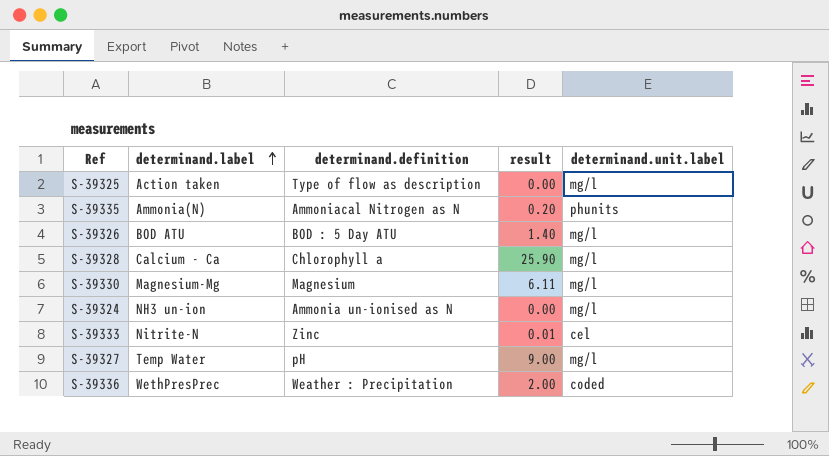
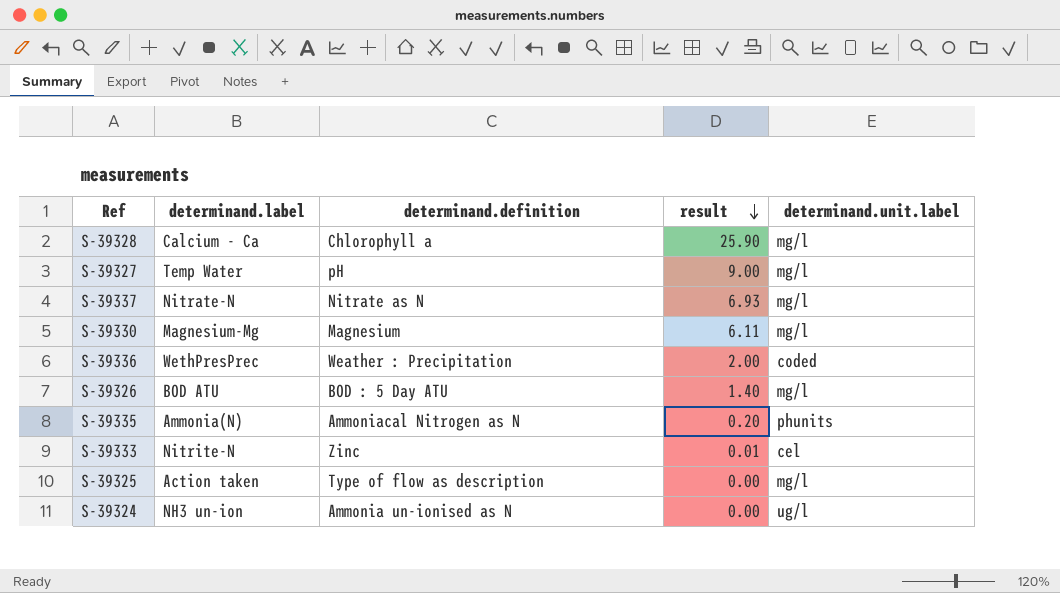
row order: determinand.label ascending -> result descending
row S-39337: none -> Nitrate-N | Nitrate as N | 6.93 | mg/l
S-39324 | determinand.unit.label: mg/l -> ug/l

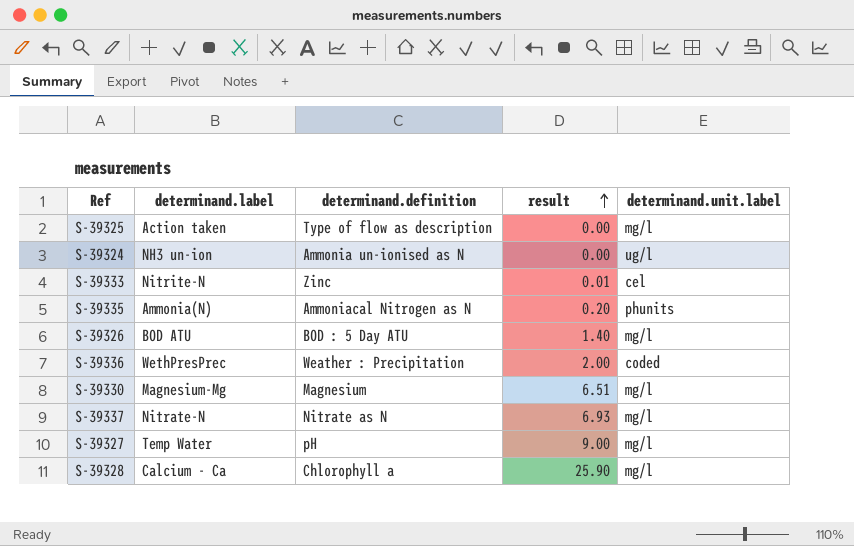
row order: result descending -> result ascending
S-39330 | result: 6.11 -> 6.51

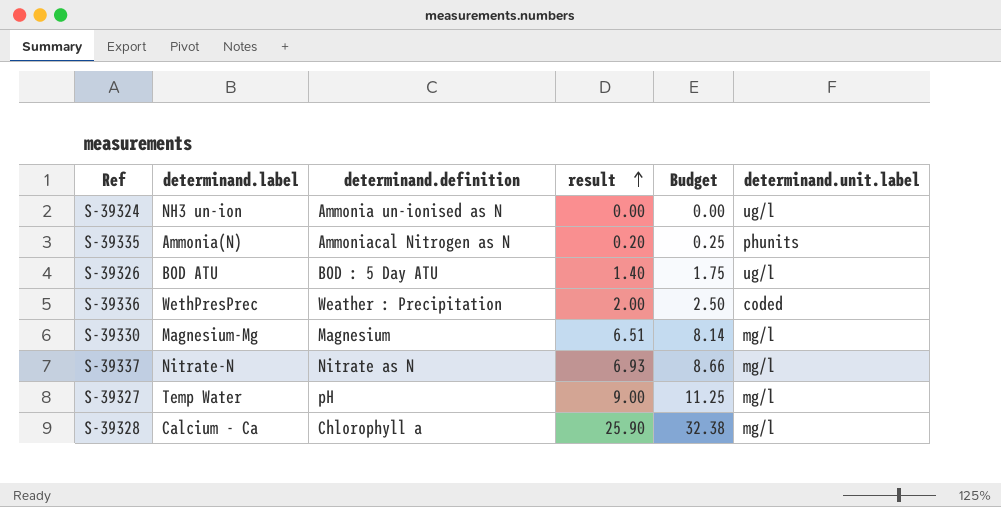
column Budget | formula: none -> [result] * 1.25
row S-39325: Action taken | Type of flow as description | 0.00 | mg/l -> none
row S-39333: Nitrite-N | Zinc | 0.01 | cel -> none
S-39326 | determinand.unit.label: mg/l -> ug/l

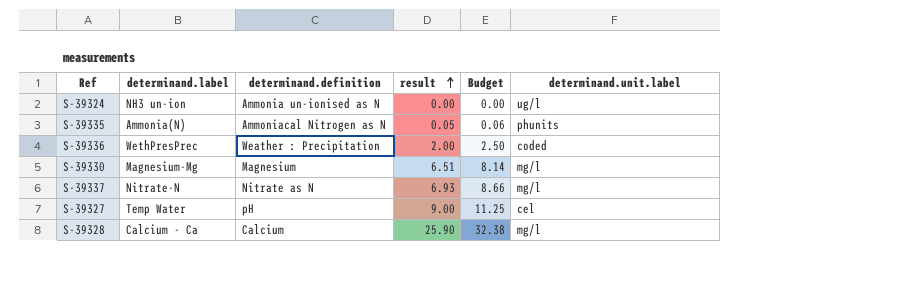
row S-39326: BOD ATU | BOD : 5 Day ATU | 1.40 | 1.75 | ug/l -> none
S-39335 | result: 0.20 -> 0.05
S-39335 | Budget: 0.25 -> 0.06
S-39327 | determinand.unit.label: mg/l -> cel
S-39328 | determinand.definition: Chlorophyll a -> Calcium

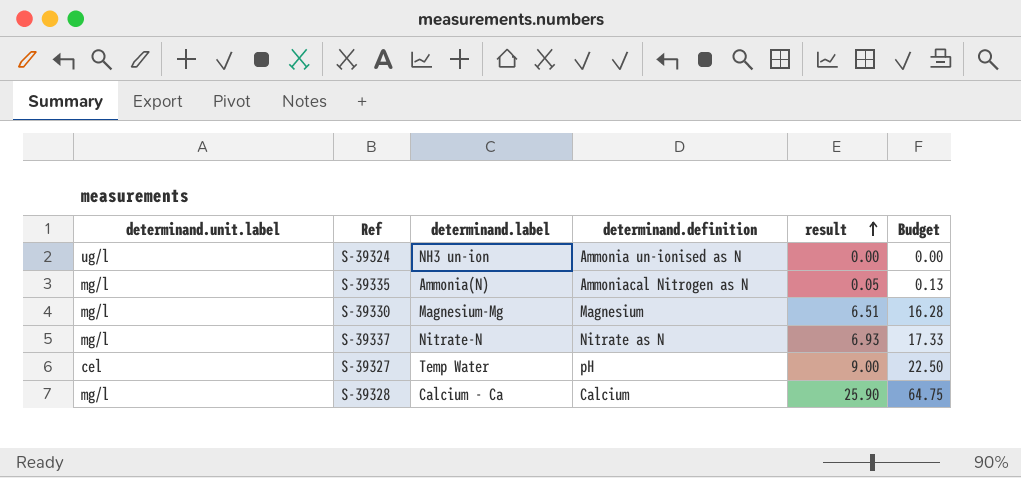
column determinand.unit.label | position: 6 -> 1
column Budget | formula: [result] * 1.25 -> [result] * 2.5
row S-39336: WethPresPrec | Weather : Precipitation | 2.00 | 2.50 | coded -> none
S-39335 | determinand.unit.label: phunits -> mg/l

